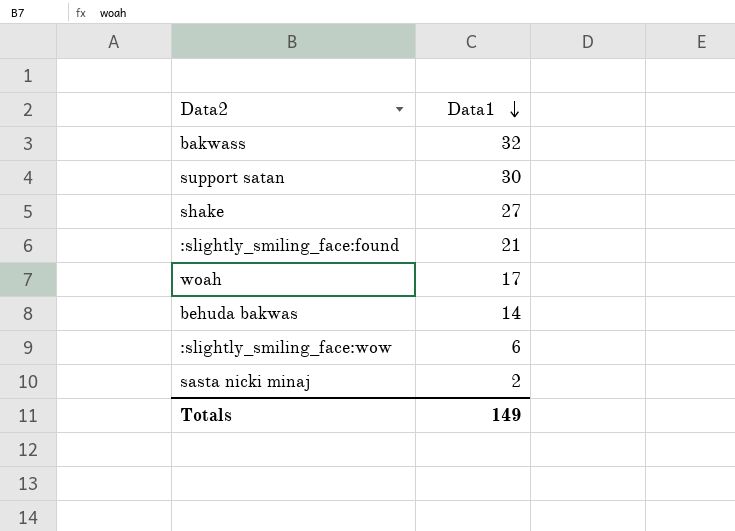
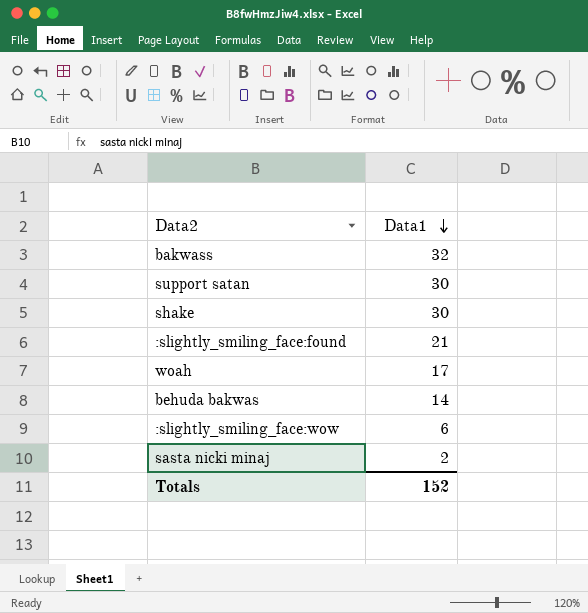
shake | Data1: 27 -> 30
Totals | Data1: 149 -> 152

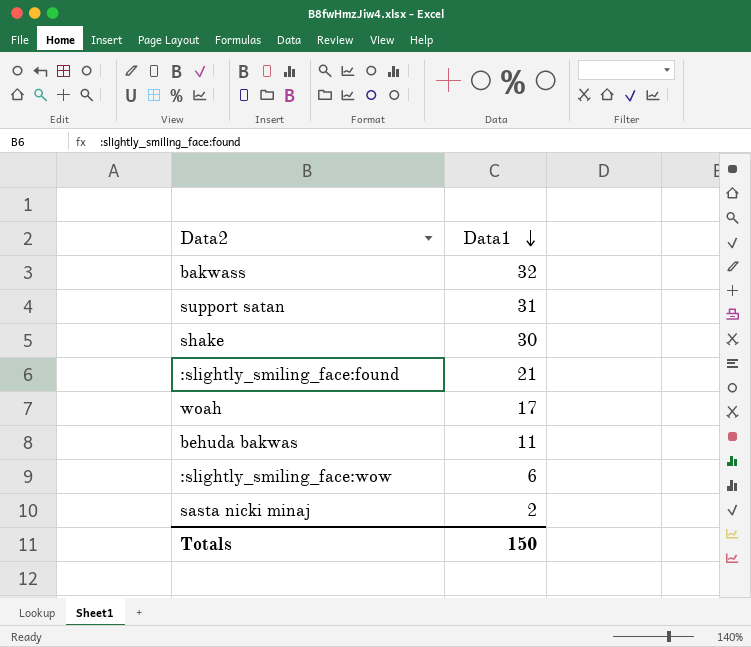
support satan | Data1: 30 -> 31
behuda bakwas | Data1: 14 -> 11
Totals | Data1: 152 -> 150

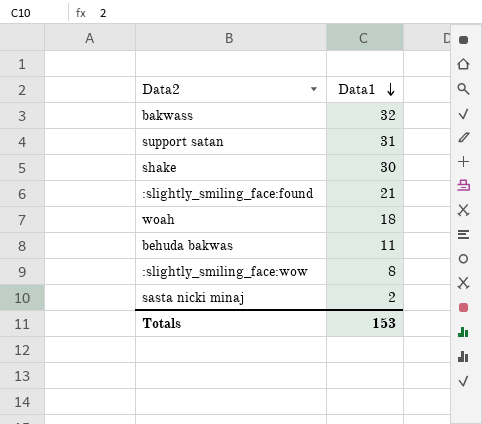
woah | Data1: 17 -> 18
:slightly_smiling_face:wow | Data1: 6 -> 8
Totals | Data1: 150 -> 153

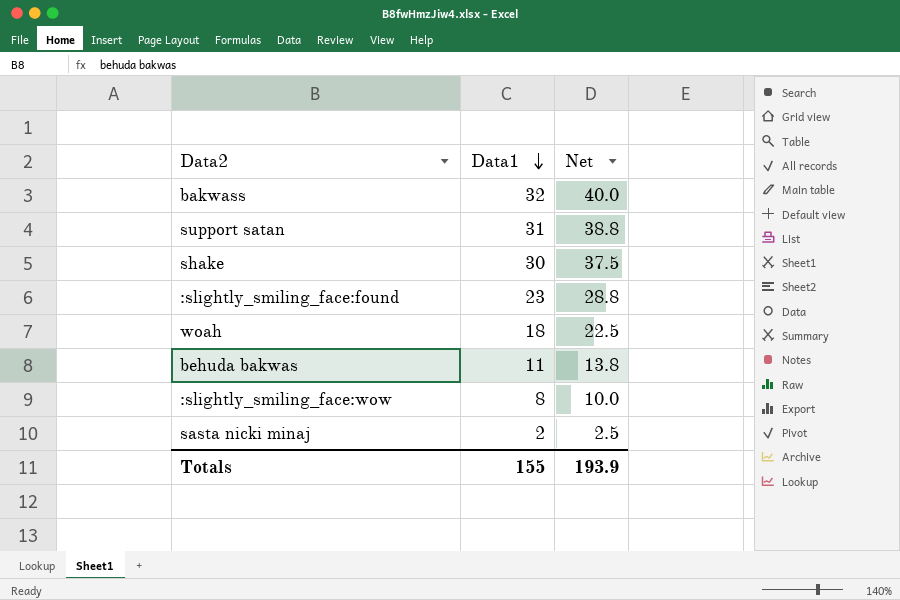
column Net | formula: none -> [Data1] * 1.25
:slightly_smiling_face:found | Data1: 21 -> 23
Totals | Data1: 153 -> 155

